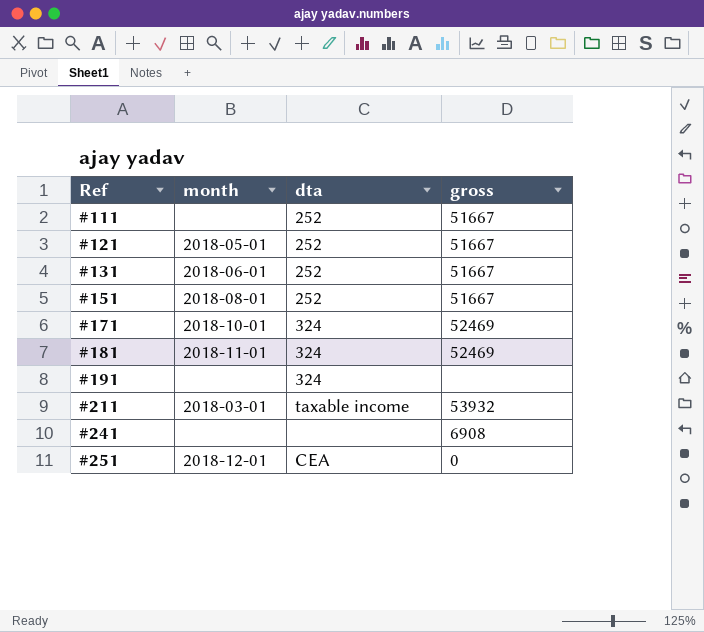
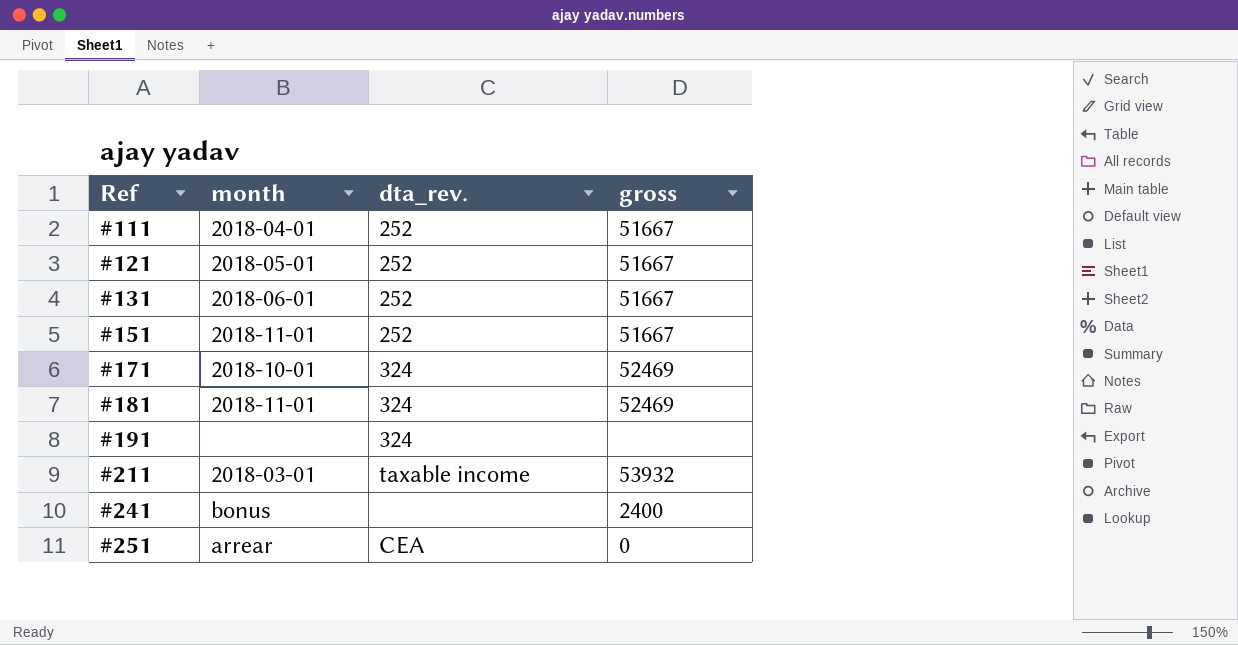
column name: dta -> dta_rev.
#111 | month: none -> 2018-04-01
#151 | month: 2018-08-01 -> 2018-11-01
#241 | month: none -> bonus
#241 | gross: 6908 -> 2400
#251 | month: 2018-12-01 -> arrear

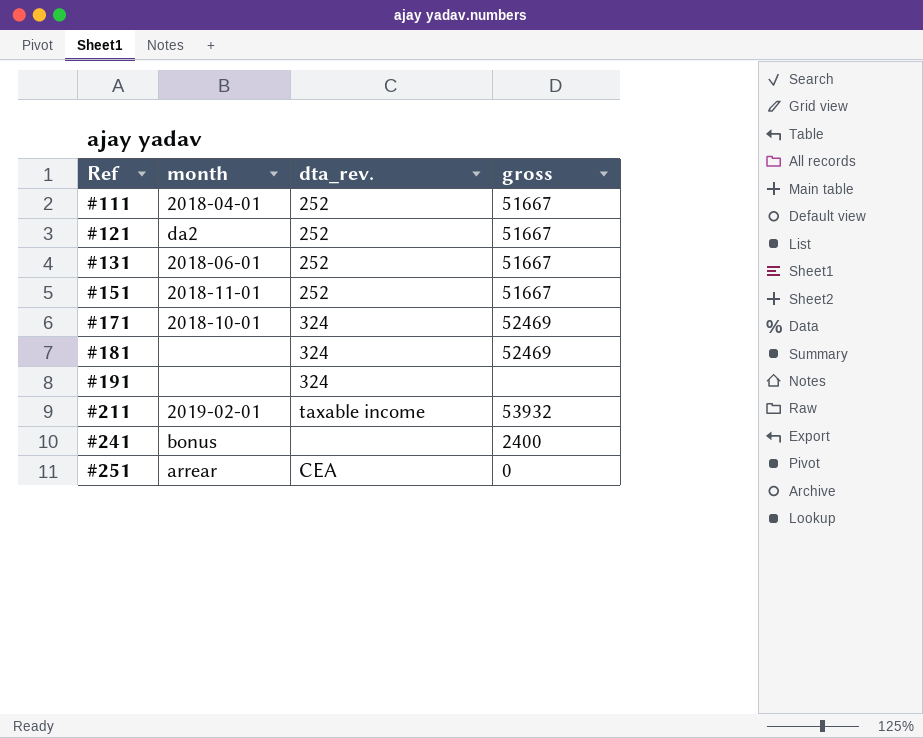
#121 | month: 2018-05-01 -> da2
#181 | month: 2018-11-01 -> none
#211 | month: 2018-03-01 -> 2019-02-01

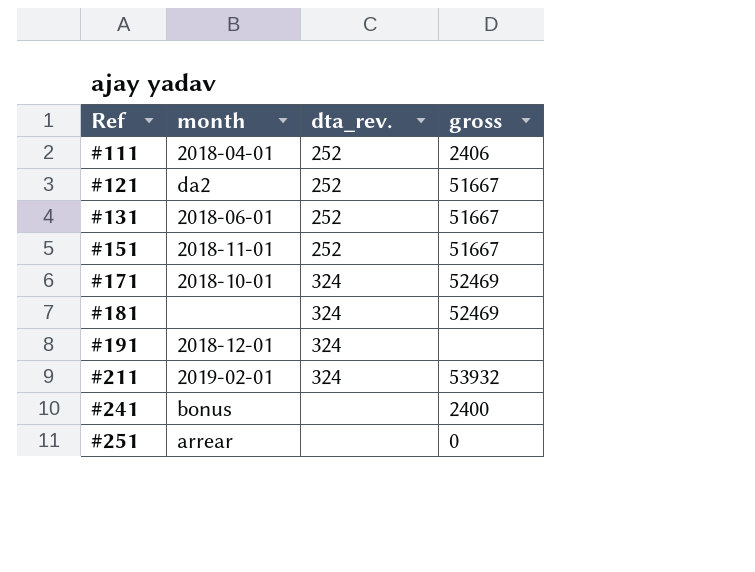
#111 | gross: 51667 -> 2406
#191 | month: none -> 2018-12-01
#211 | dta_rev.: taxable income -> 324
#251 | dta_rev.: CEA -> none

